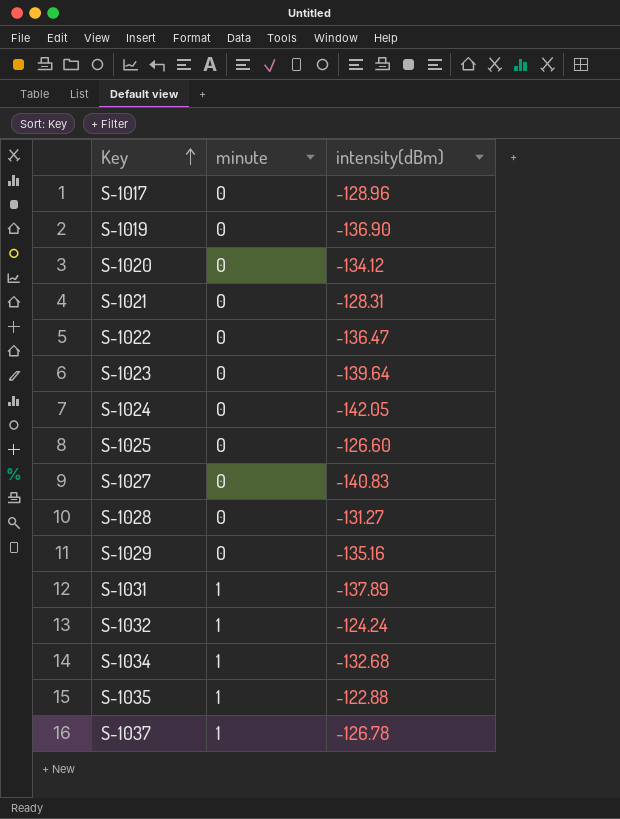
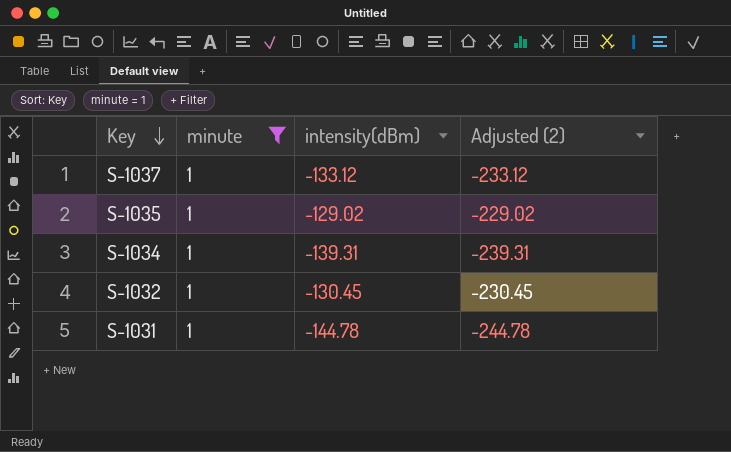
filter: none -> minute = 1
row order: Key ascending -> Key descending
column Adjusted (2) | formula: none -> [intensity(dBm)] - 100
S-1037 | intensity(dBm): -126.78 -> -133.12
S-1035 | intensity(dBm): -122.88 -> -129.02
S-1034 | intensity(dBm): -132.68 -> -139.31
S-1032 | intensity(dBm): -124.24 -> -130.45
S-1031 | intensity(dBm): -137.89 -> -144.78

